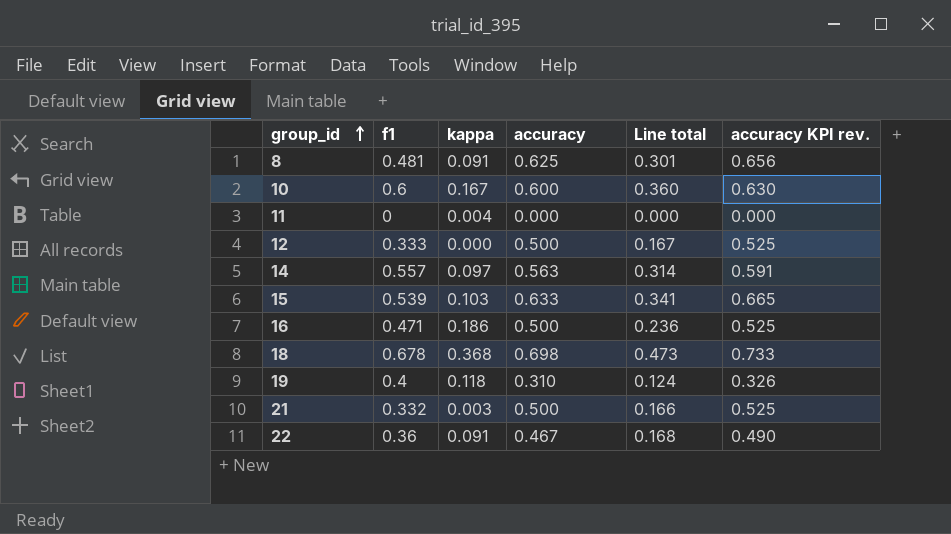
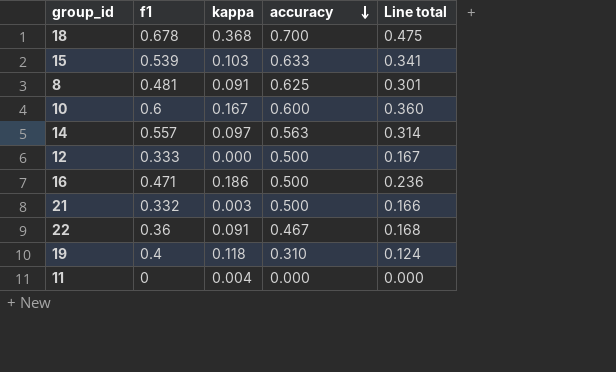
row order: group_id ascending -> accuracy descending
column accuracy KPI rev. | formula: [accuracy] * 1.05 -> none
18 | accuracy: 0.698 -> 0.700
18 | Line total: 0.473 -> 0.475

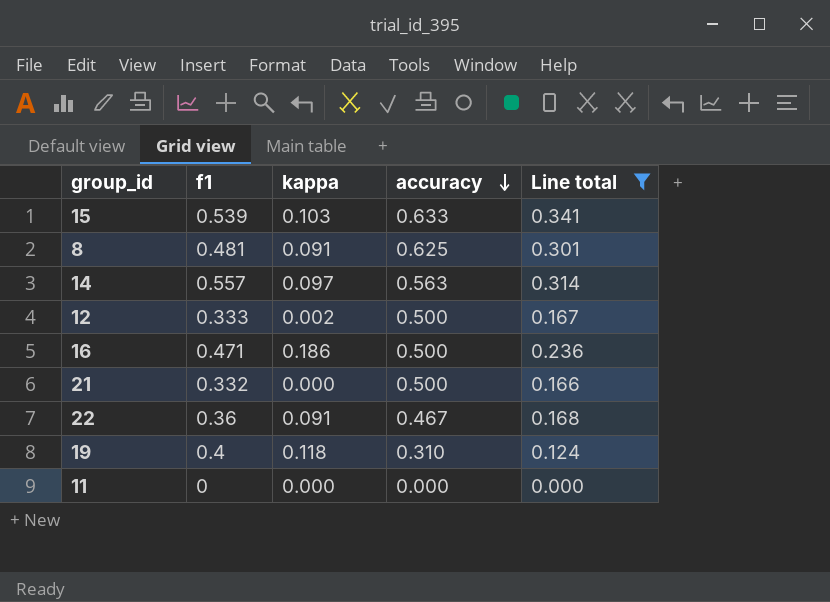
filter: none -> Line total <= 0.341
12 | kappa: 0.000 -> 0.002
21 | kappa: 0.003 -> 0.000
11 | kappa: 0.004 -> 0.000

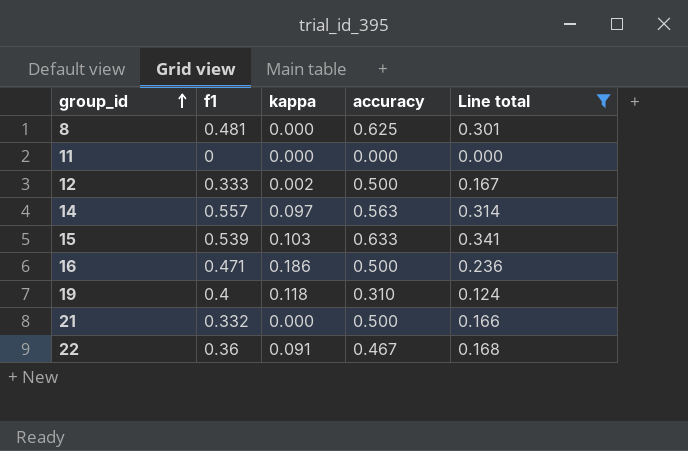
row order: accuracy descending -> group_id ascending
8 | kappa: 0.091 -> 0.000

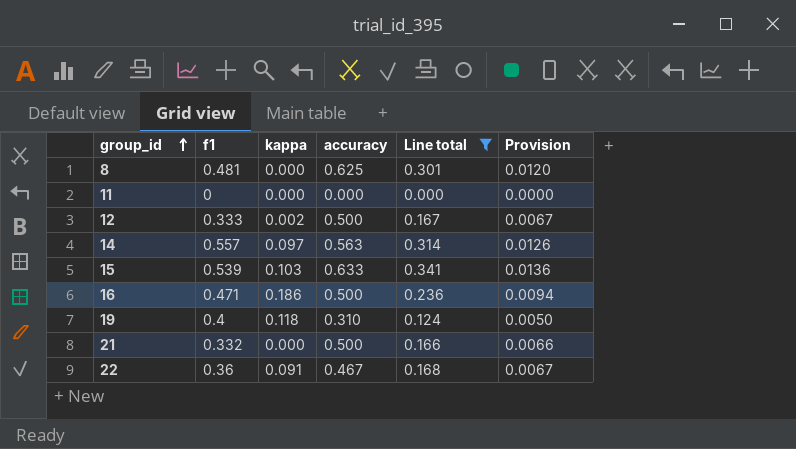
column Provision | formula: none -> [Line total] * 0.04

